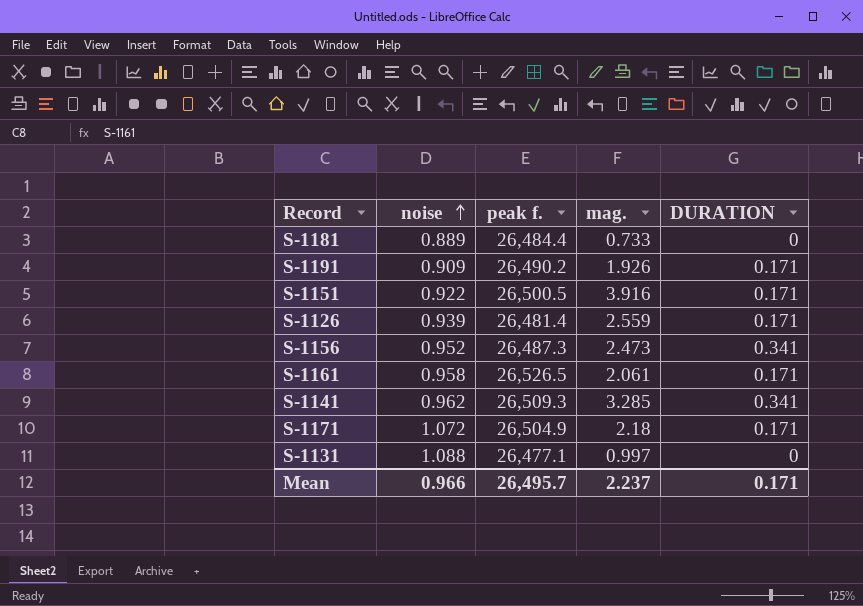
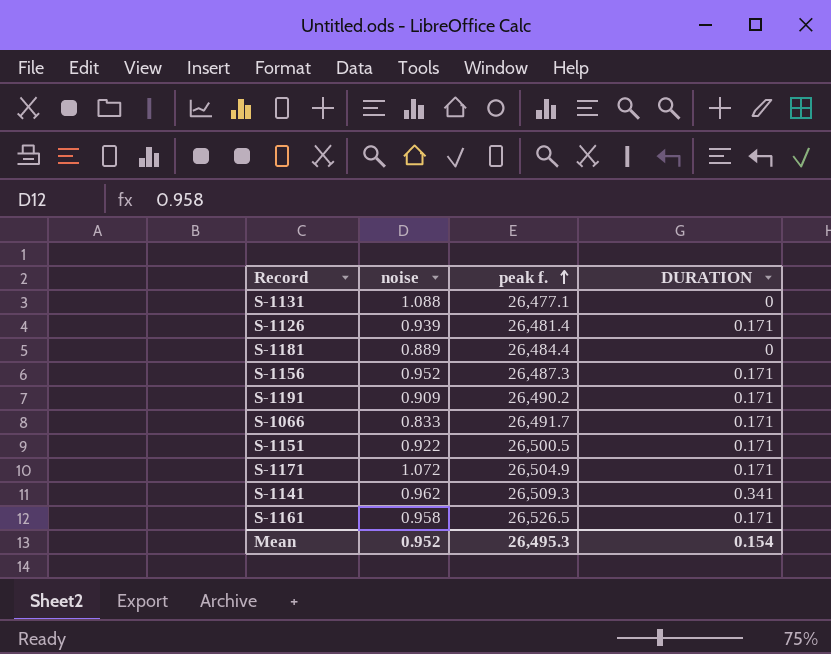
row order: noise ascending -> peak f. ascending
column mag. | position: 4 -> none
S-1156 | DURATION: 0.341 -> 0.171
row S-1066: none -> 0.833 | 26,491.7 | 0.171
Mean | noise: 0.966 -> 0.952
Mean | peak f.: 26,495.7 -> 26,495.3
Mean | DURATION: 0.171 -> 0.154

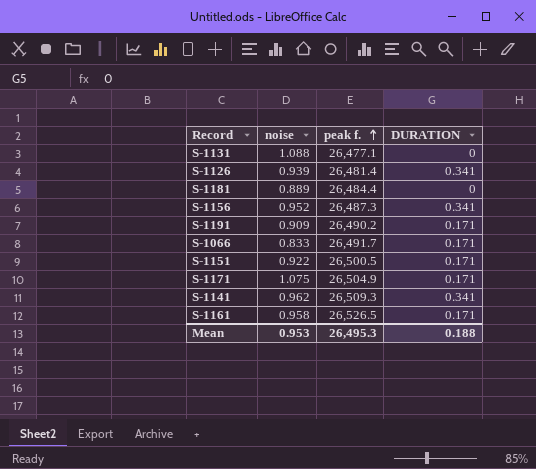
S-1126 | DURATION: 0.171 -> 0.341
S-1156 | DURATION: 0.171 -> 0.341
S-1171 | noise: 1.072 -> 1.075
Mean | noise: 0.952 -> 0.953
Mean | DURATION: 0.154 -> 0.188

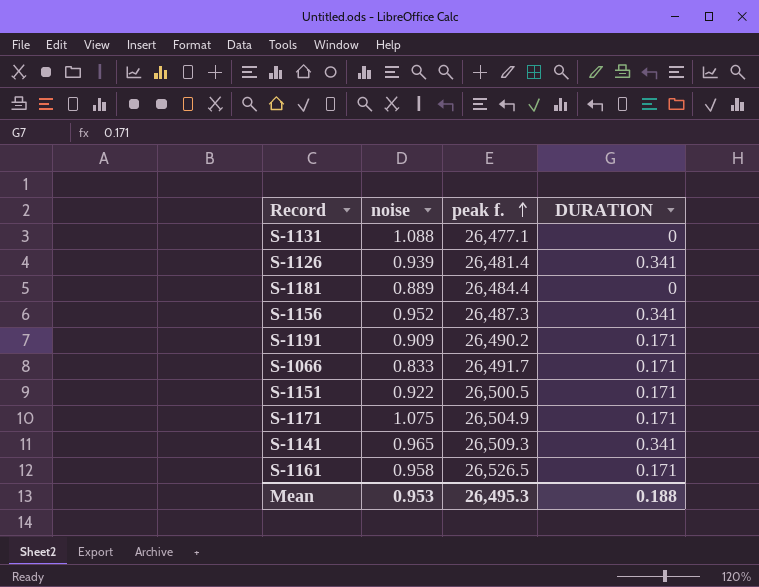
S-1141 | noise: 0.962 -> 0.965

